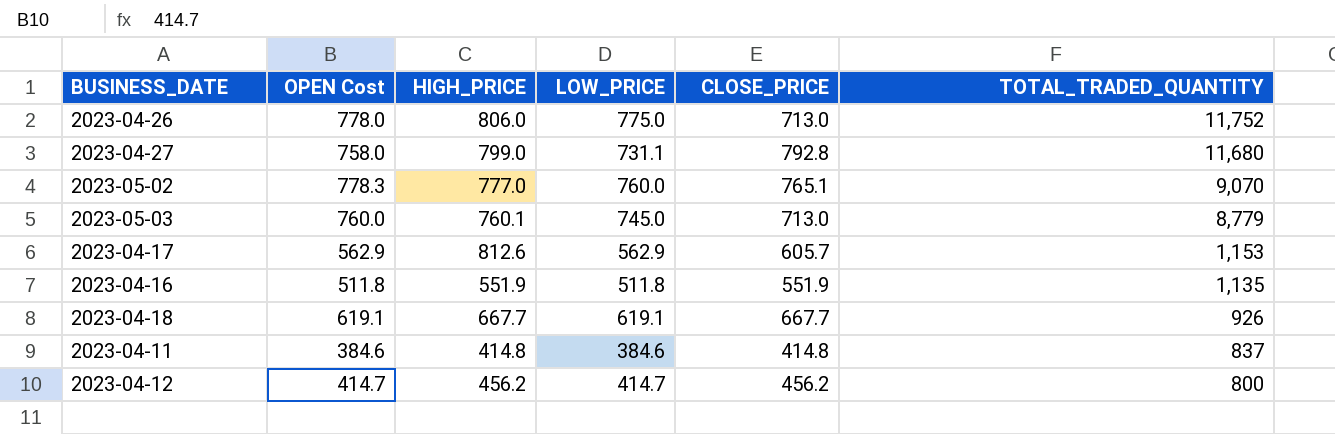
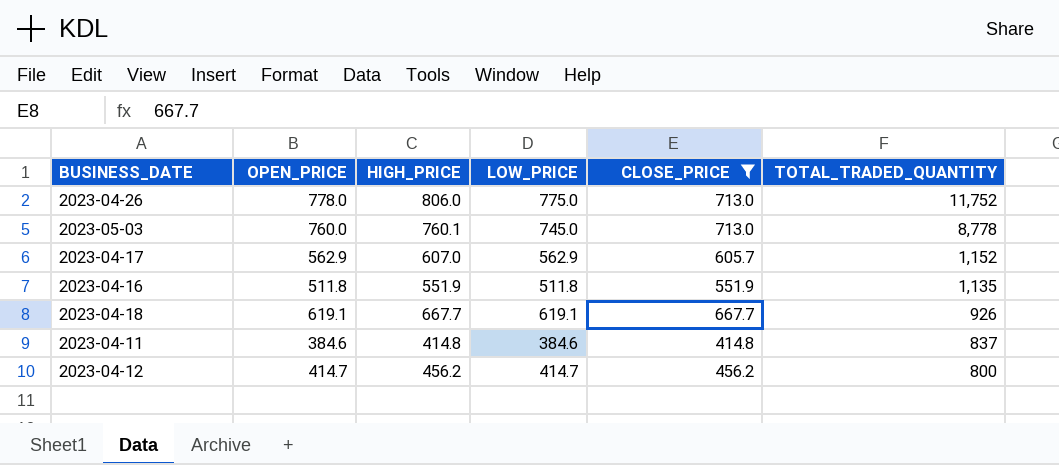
filter: none -> CLOSE_PRICE <= 713.0
column name: OPEN Cost -> OPEN_PRICE
2023-05-03 | TOTAL_TRADED_QUANTITY: 8,779 -> 8,778
2023-04-17 | HIGH_PRICE: 812.6 -> 607.0
2023-04-17 | TOTAL_TRADED_QUANTITY: 1,153 -> 1,152

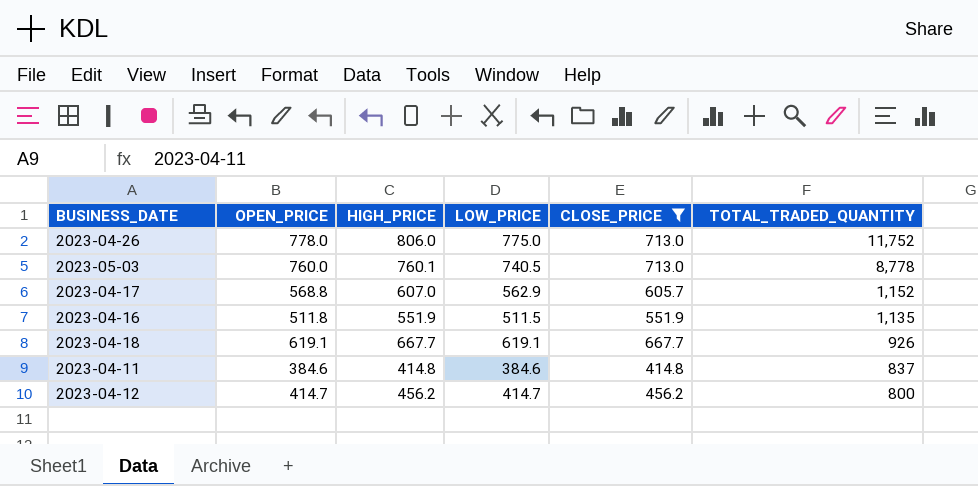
2023-05-03 | LOW_PRICE: 745.0 -> 740.5
2023-04-17 | OPEN_PRICE: 562.9 -> 568.8
2023-04-16 | LOW_PRICE: 511.8 -> 511.5

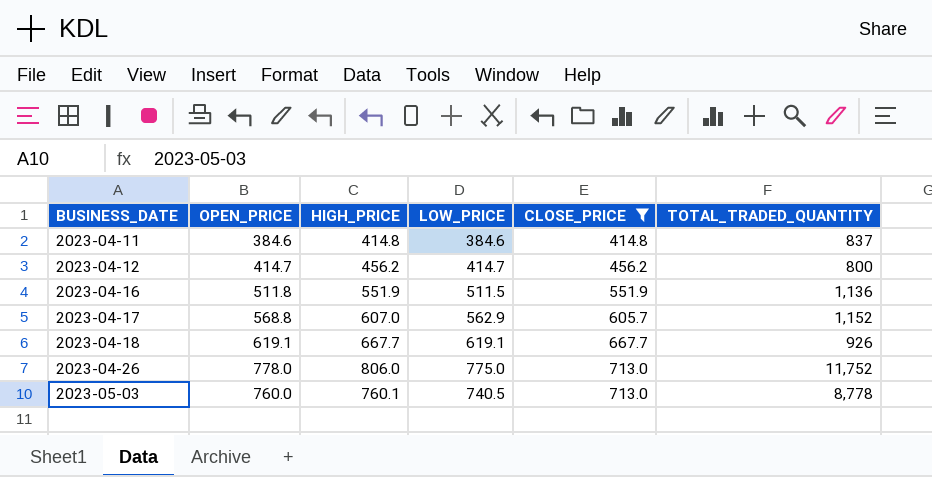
row order: TOTAL_TRADED_QUANTITY descending -> BUSINESS_DATE ascending
2023-04-16 | TOTAL_TRADED_QUANTITY: 1,135 -> 1,136

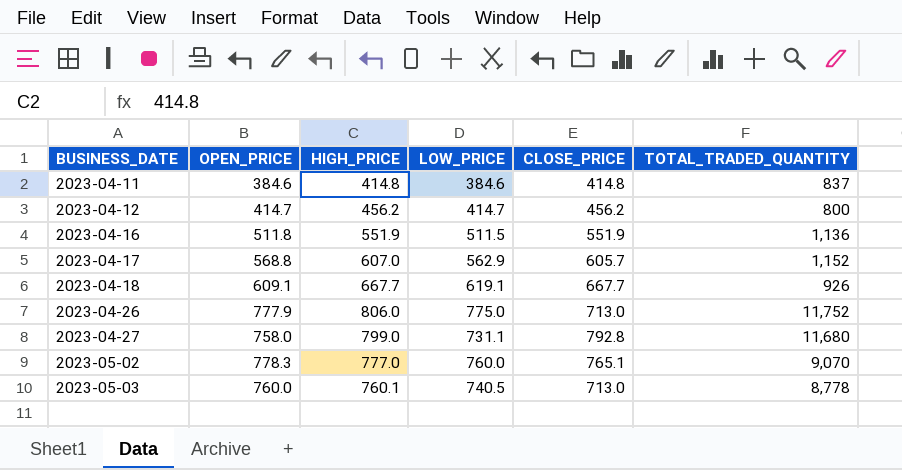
filter: CLOSE_PRICE <= 713.0 -> none
2023-04-18 | OPEN_PRICE: 619.1 -> 609.1
2023-04-26 | OPEN_PRICE: 778.0 -> 777.9

